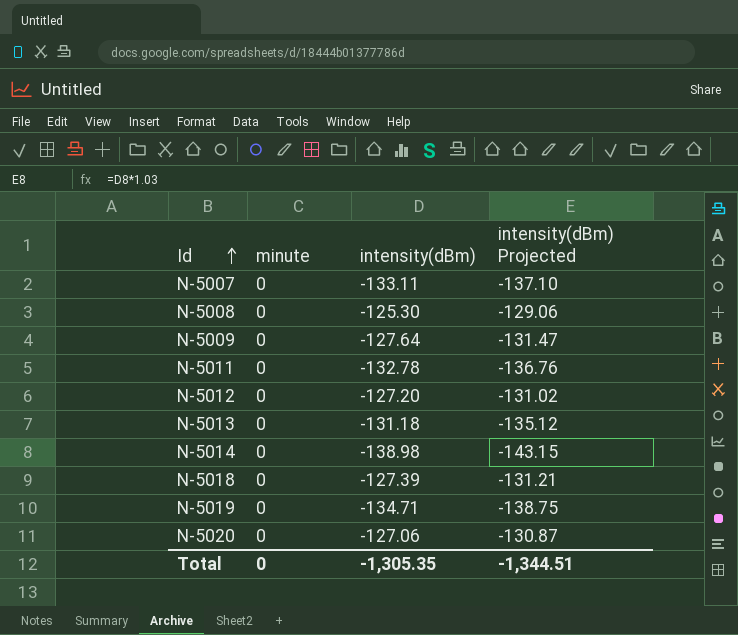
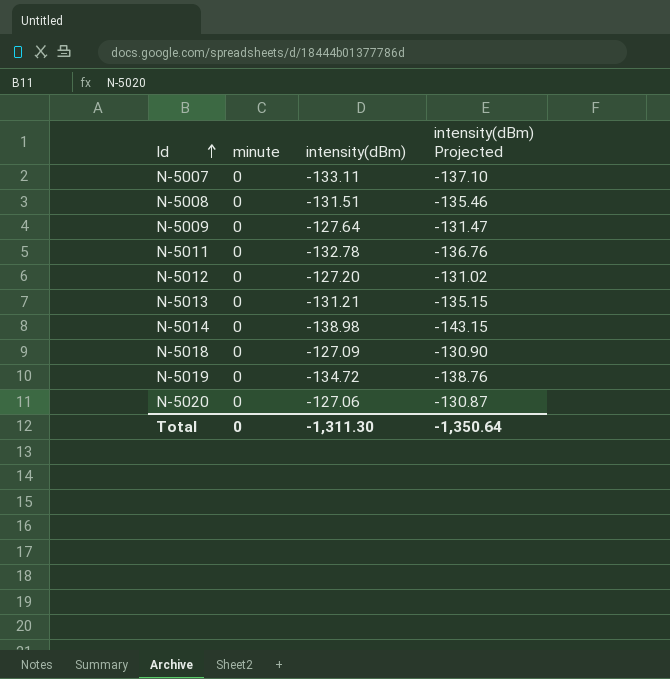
N-5008 | intensity(dBm): -125.30 -> -131.51
N-5008 | intensity(dBm) Projected: -129.06 -> -135.46
N-5013 | intensity(dBm): -131.18 -> -131.21
N-5013 | intensity(dBm) Projected: -135.12 -> -135.15
N-5018 | intensity(dBm): -127.39 -> -127.09
N-5018 | intensity(dBm) Projected: -131.21 -> -130.90
N-5019 | intensity(dBm): -134.71 -> -134.72
N-5019 | intensity(dBm) Projected: -138.75 -> -138.76
Total | intensity(dBm): -1,305.35 -> -1,311.30
Total | intensity(dBm) Projected: -1,344.51 -> -1,350.64

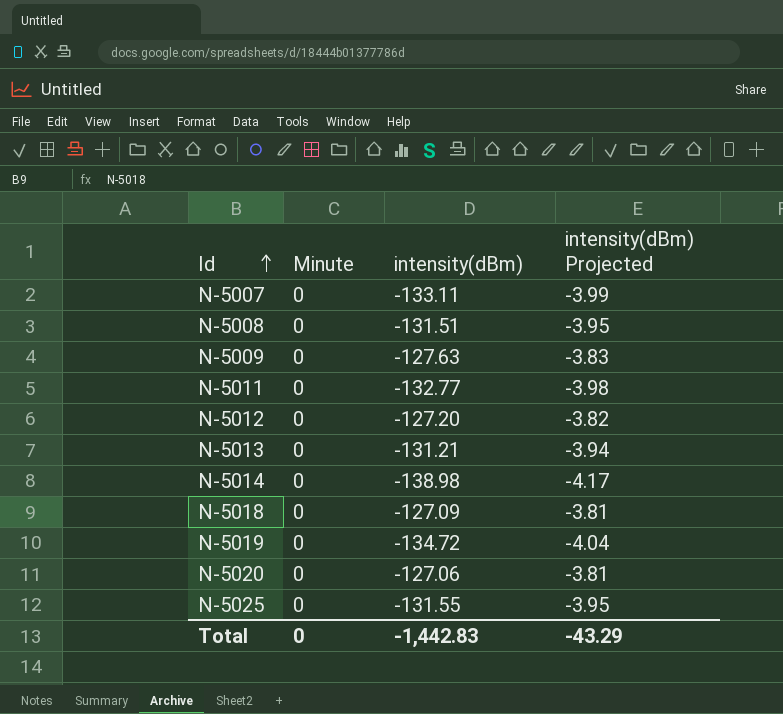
column name: minute -> Minute
column intensity(dBm) Projected | formula: [intensity(dBm)] * 1.03 -> [intensity(dBm)] * 0.03
N-5009 | intensity(dBm): -127.64 -> -127.63
N-5011 | intensity(dBm): -132.78 -> -132.77
row N-5025: none -> 0 | -131.55 | -3.95
Total | intensity(dBm): -1,311.30 -> -1,442.83
Total | intensity(dBm) Projected: -1,350.64 -> -43.29

